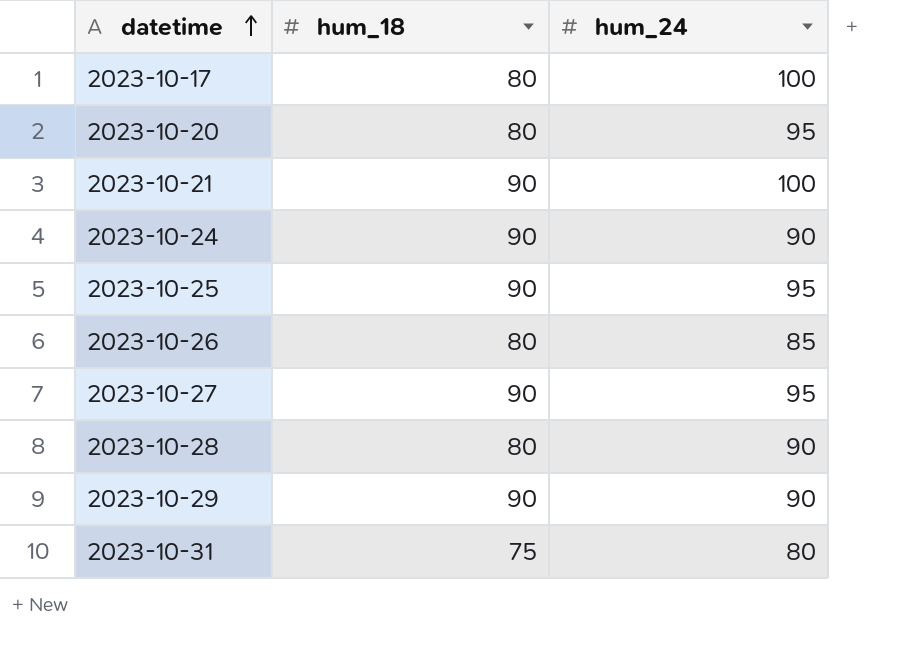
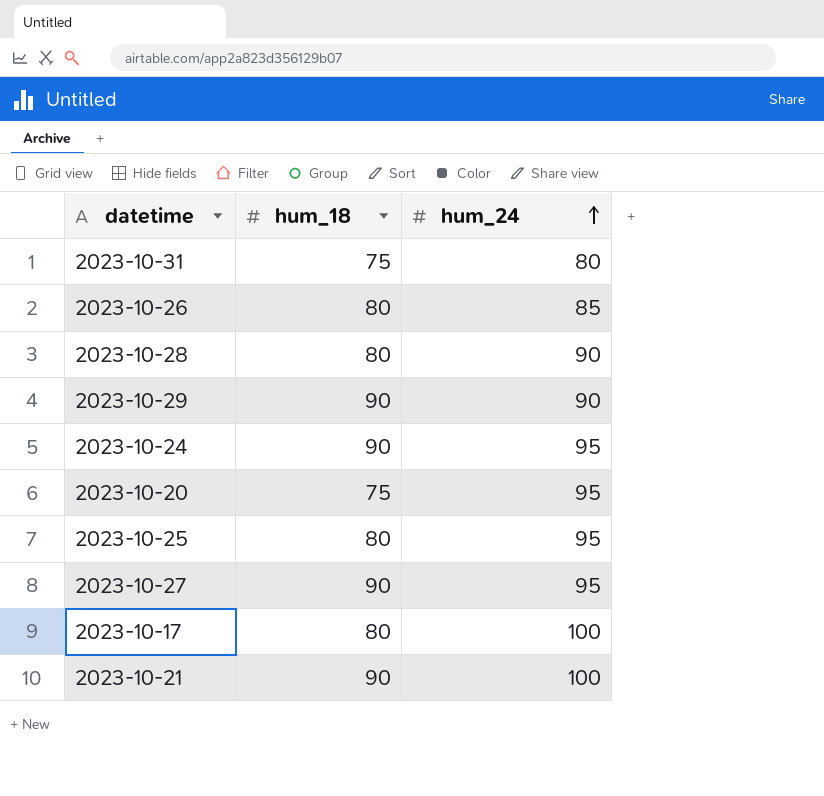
row order: datetime ascending -> hum_24 ascending
2023-10-24 | hum_24: 90 -> 95
2023-10-20 | hum_18: 80 -> 75
2023-10-25 | hum_18: 90 -> 80

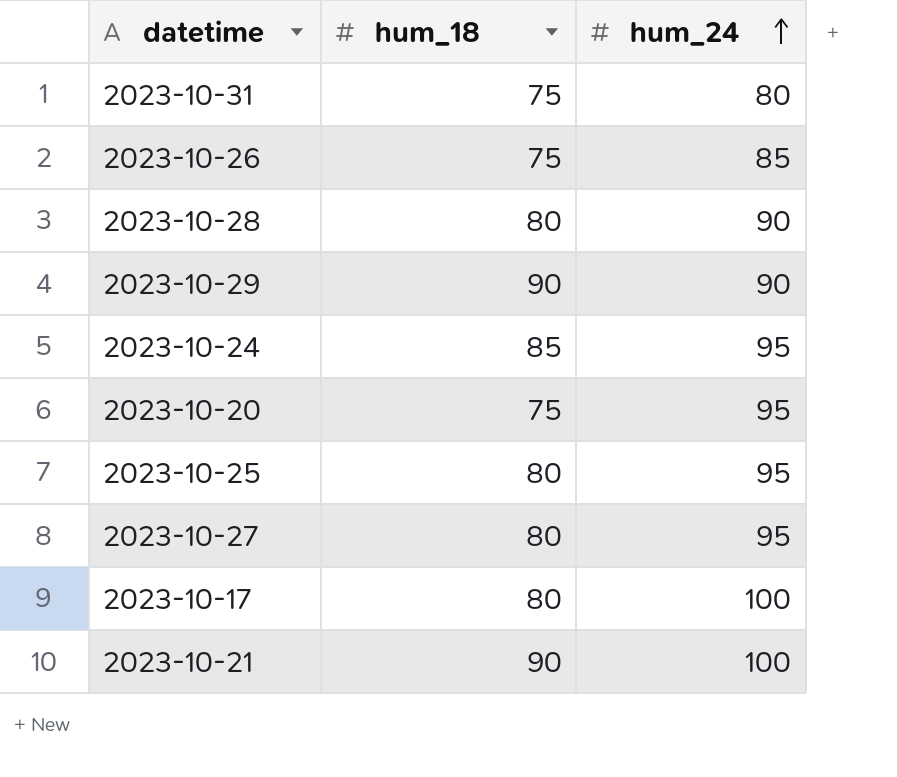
2023-10-26 | hum_18: 80 -> 75
2023-10-24 | hum_18: 90 -> 85
2023-10-27 | hum_18: 90 -> 80

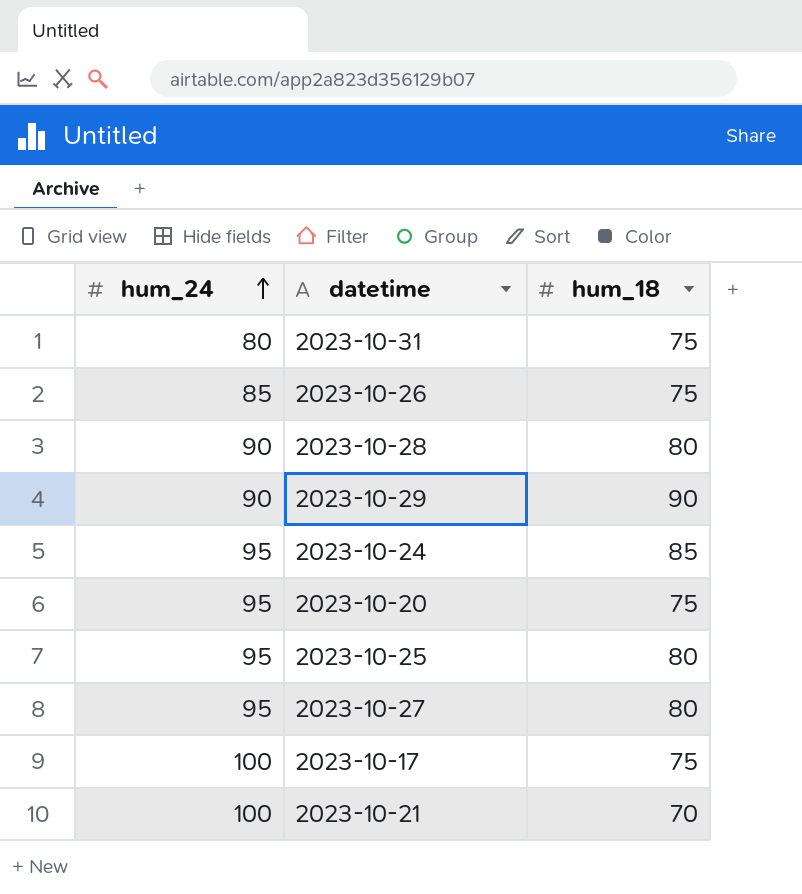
column hum_24 | position: 3 -> 1
2023-10-17 | hum_18: 80 -> 75
2023-10-21 | hum_18: 90 -> 70

